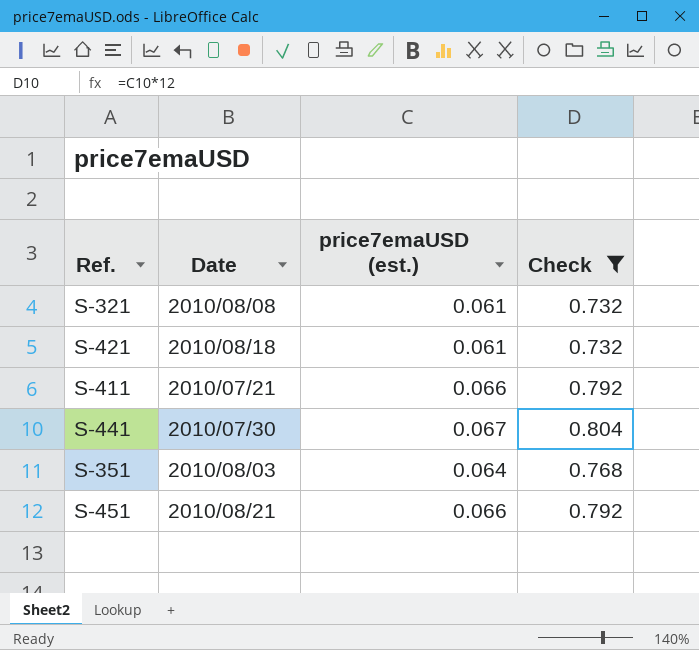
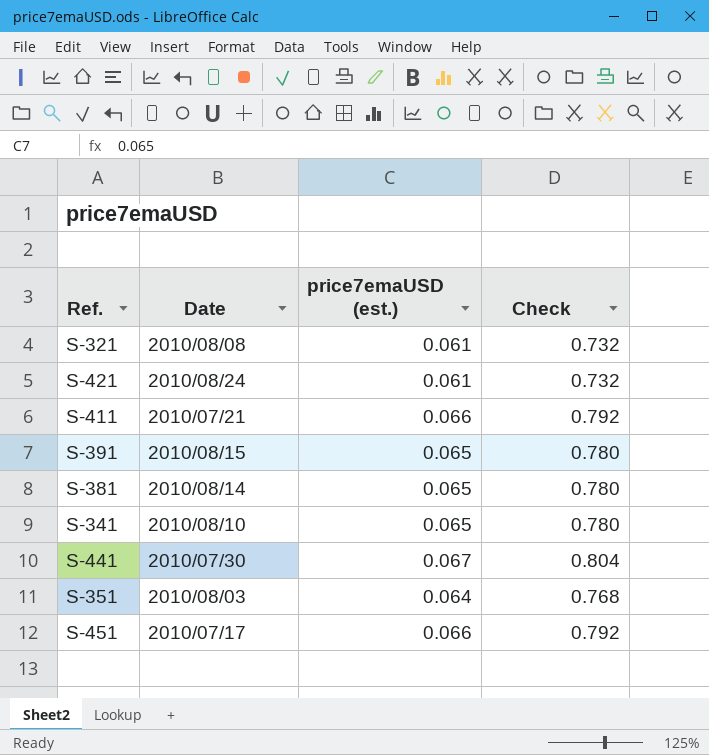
filter: Check != 0.780 -> none
S-421 | Date: 2010/08/18 -> 2010/08/24
S-451 | Date: 2010/08/21 -> 2010/07/17

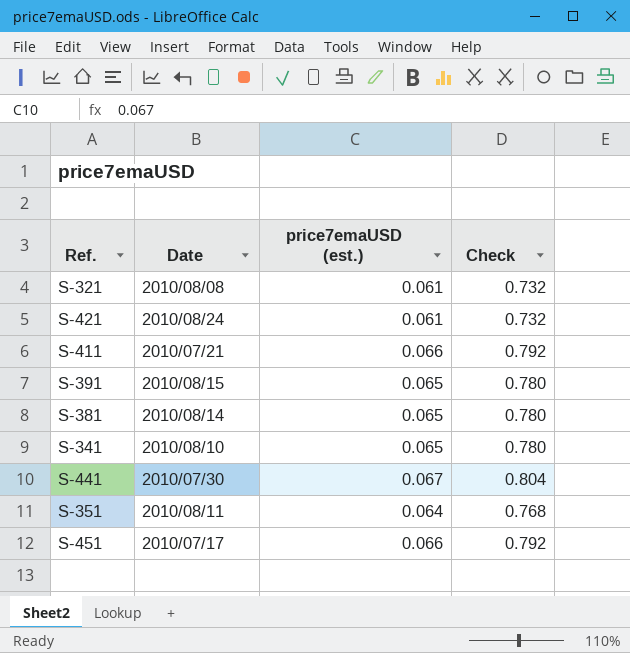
S-351 | Date: 2010/08/03 -> 2010/08/11

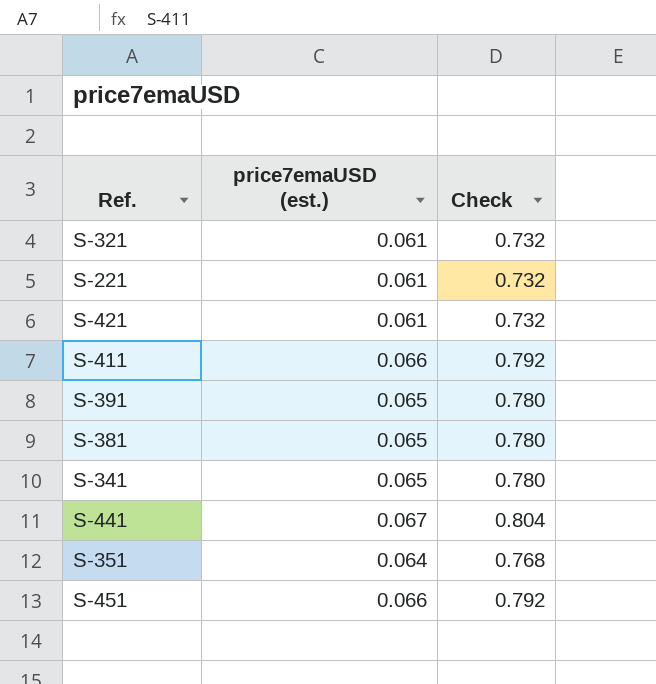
column Date | position: 2 -> none
row S-221: none -> 0.061 | 0.732

